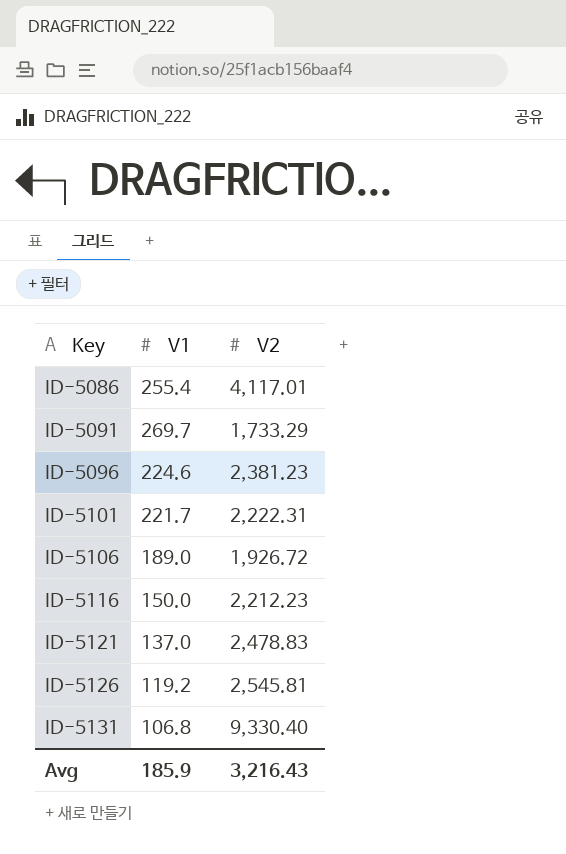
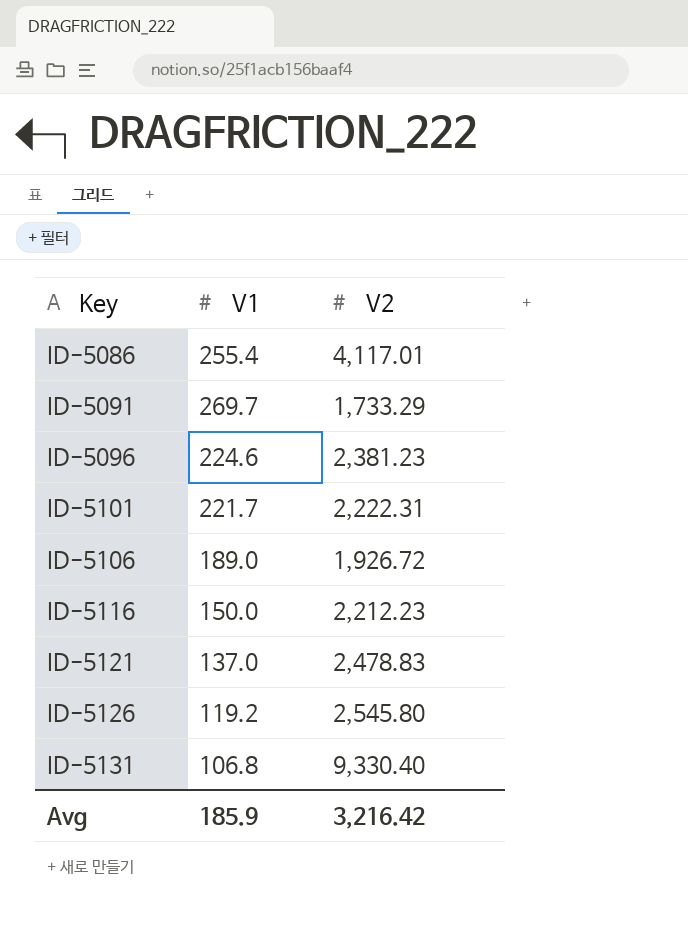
ID-5126 | V2: 2,545.81 -> 2,545.80
Avg | V2: 3,216.43 -> 3,216.42

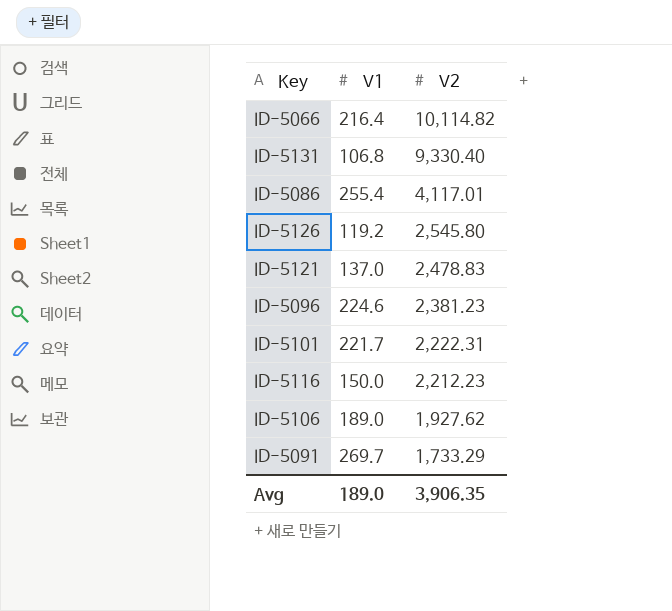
row order: Key ascending -> V2 descending
row ID-5066: none -> 216.4 | 10,114.82
ID-5106 | V2: 1,926.72 -> 1,927.62
Avg | V1: 185.9 -> 189.0
Avg | V2: 3,216.42 -> 3,906.35

